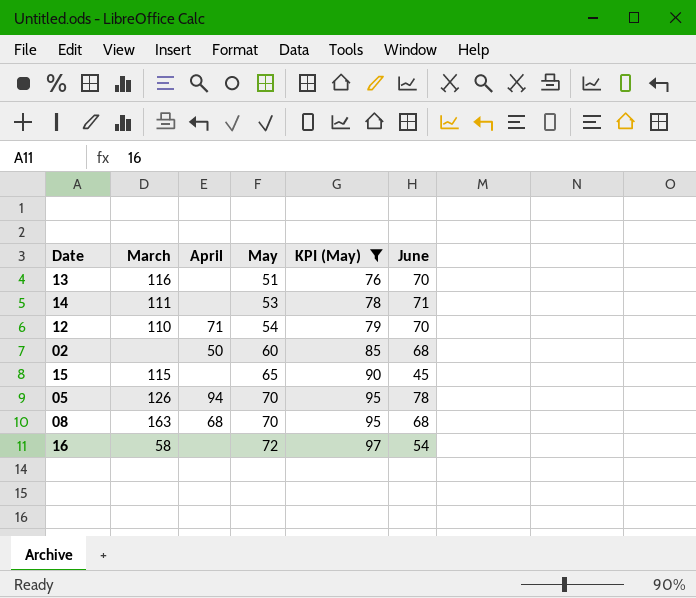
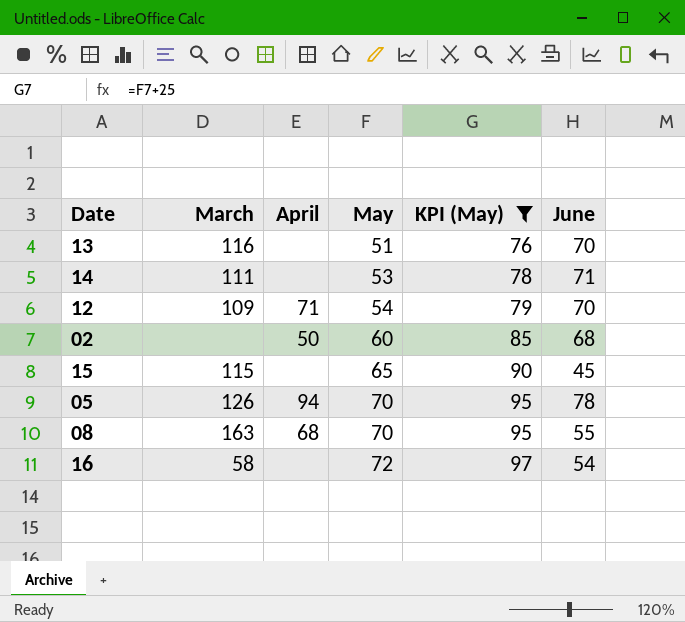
12 | March: 110 -> 109
08 | June: 68 -> 55

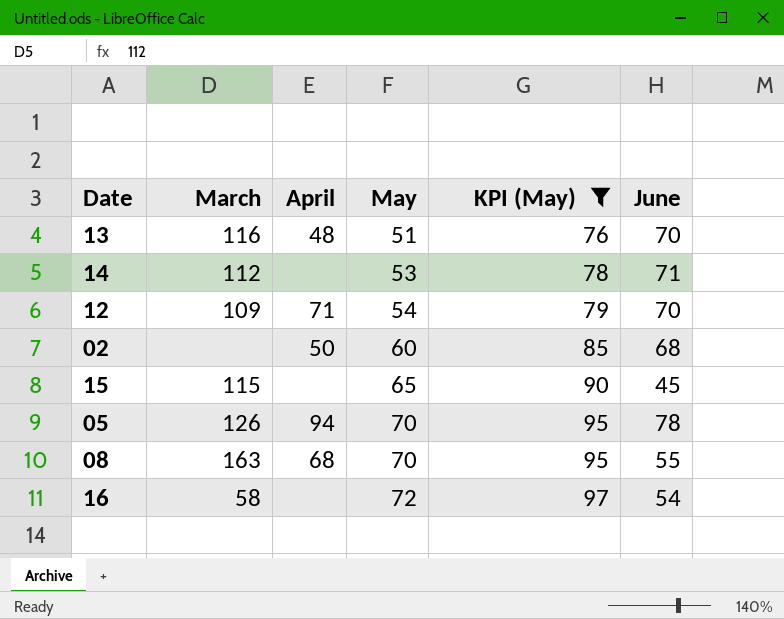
13 | April: none -> 48
14 | March: 111 -> 112

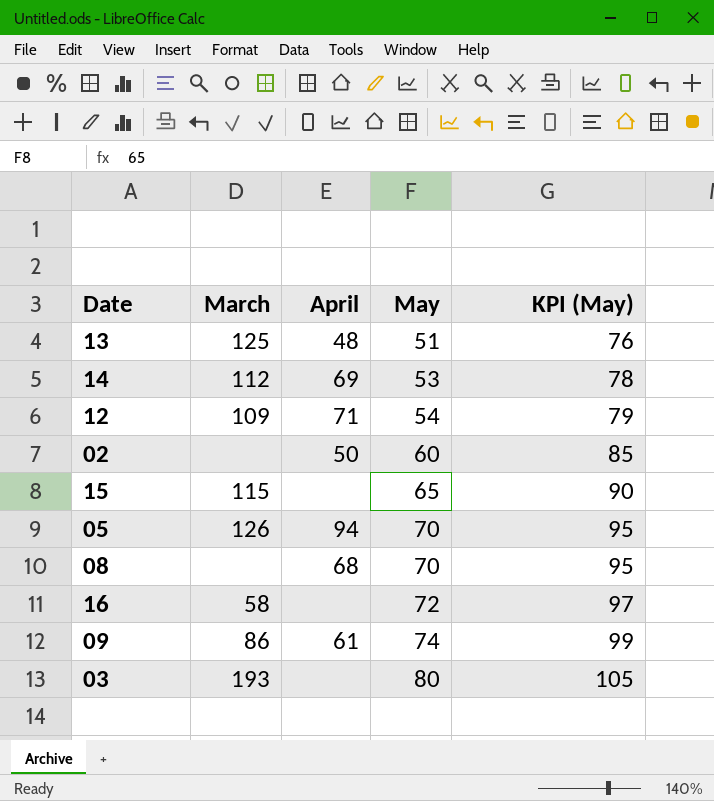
filter: KPI (May) <= 97 -> none
column June | position: 6 -> none
13 | March: 116 -> 125
14 | April: none -> 69
08 | March: 163 -> none

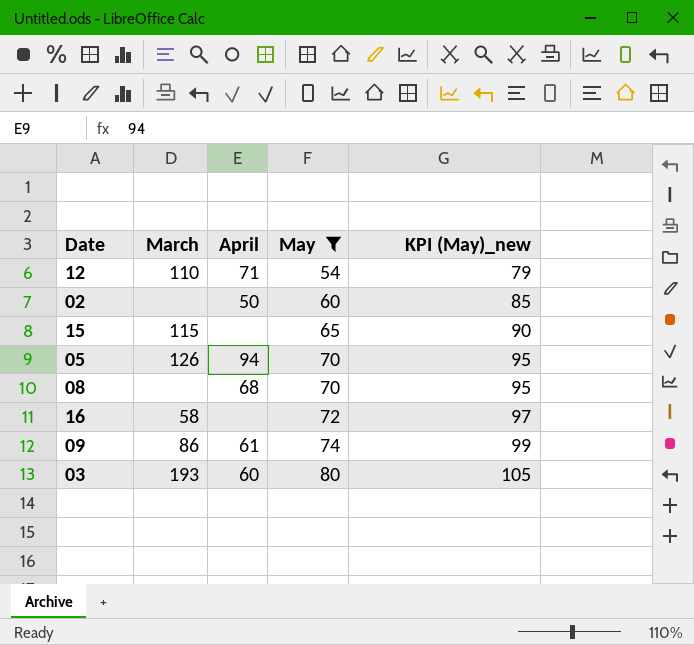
filter: none -> May >= 54
column name: KPI (May) -> KPI (May)_new
12 | March: 109 -> 110
03 | April: none -> 60

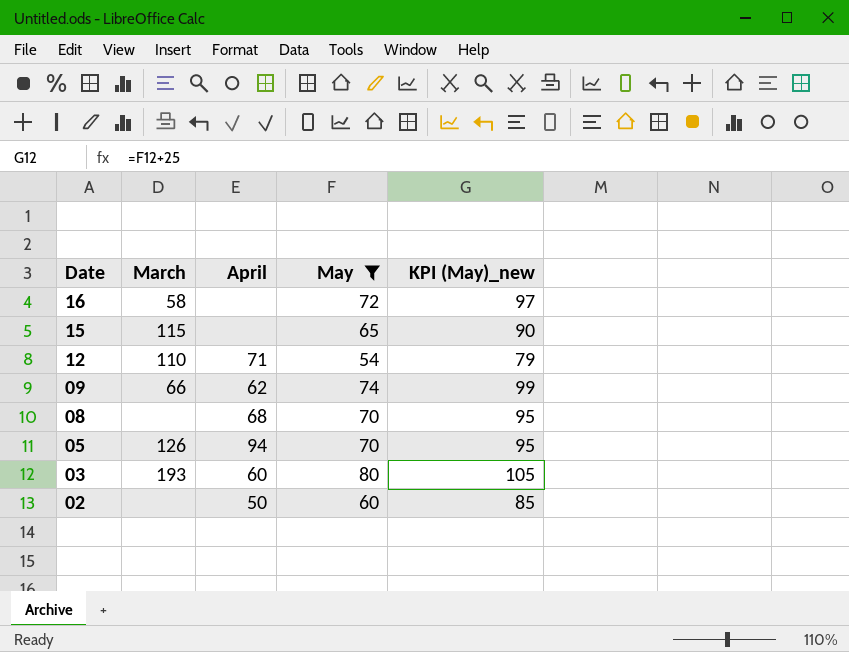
row order: May ascending -> Date descending
09 | March: 86 -> 66
09 | April: 61 -> 62

